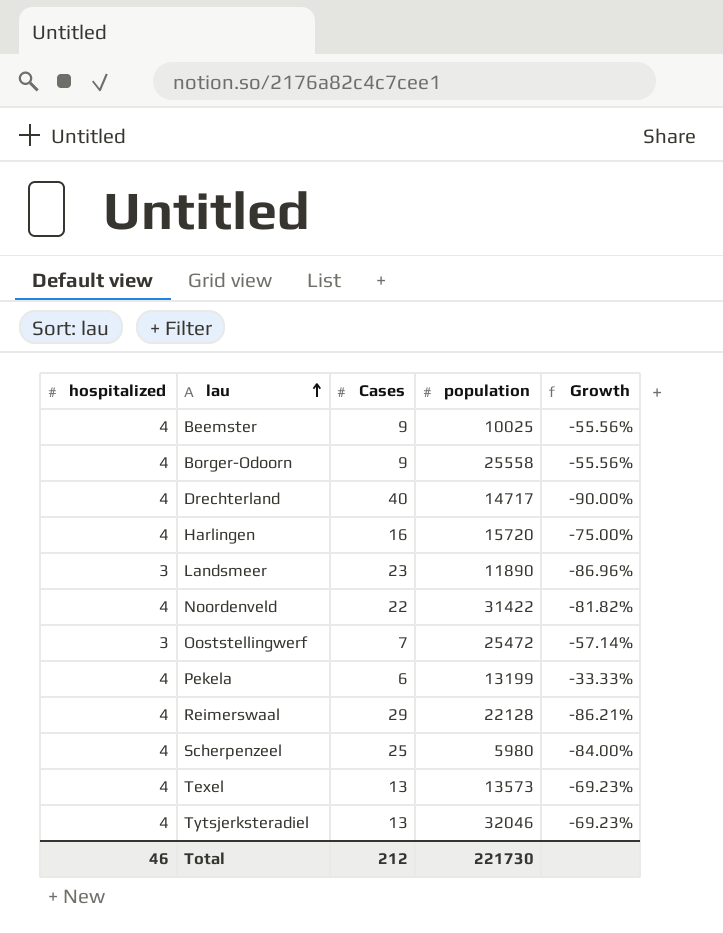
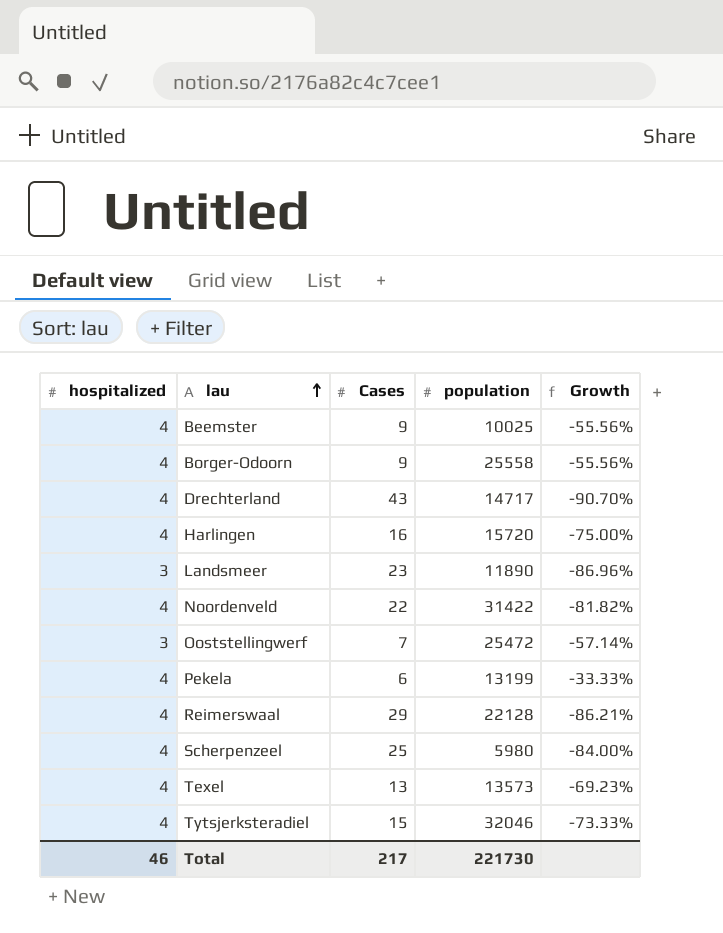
Drechterland | Cases: 40 -> 43
Drechterland | Growth: -90.00% -> -90.70%
Tytsjerksteradiel | Cases: 13 -> 15
Tytsjerksteradiel | Growth: -69.23% -> -73.33%
Total | Cases: 212 -> 217

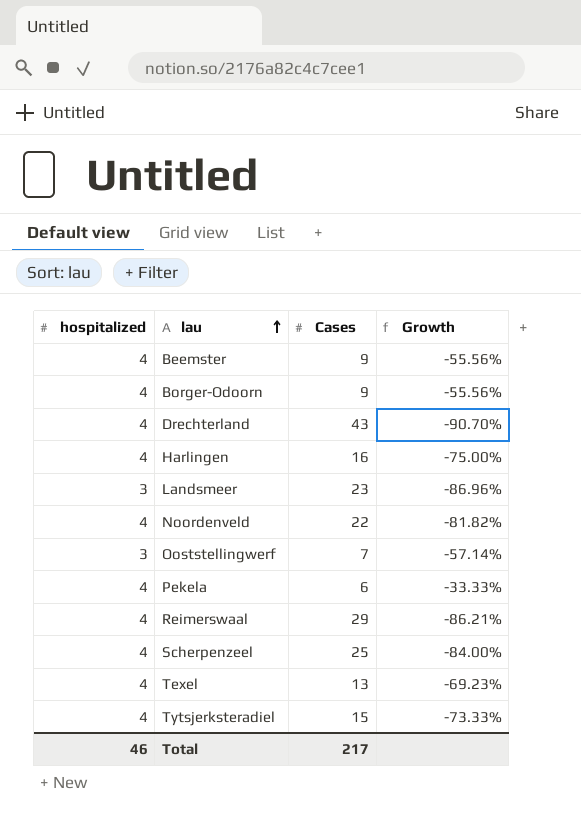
column population | position: 4 -> none

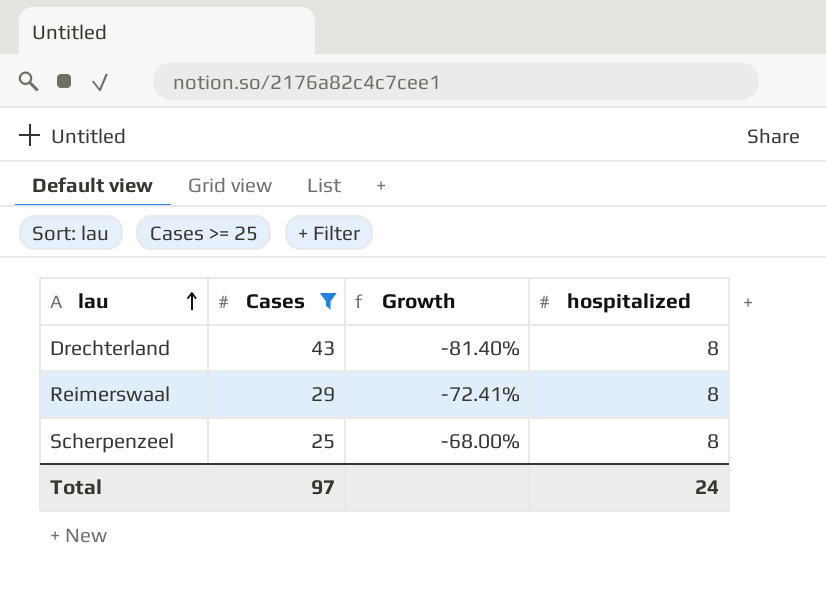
filter: none -> Cases >= 25
column hospitalized | position: 1 -> 4
Drechterland | Growth: -90.70% -> -81.40%
Drechterland | hospitalized: 4 -> 8
Reimerswaal | Growth: -86.21% -> -72.41%
Reimerswaal | hospitalized: 4 -> 8
Scherpenzeel | Growth: -84.00% -> -68.00%
Scherpenzeel | hospitalized: 4 -> 8
Total | Cases: 217 -> 97
Total | hospitalized: 46 -> 24

